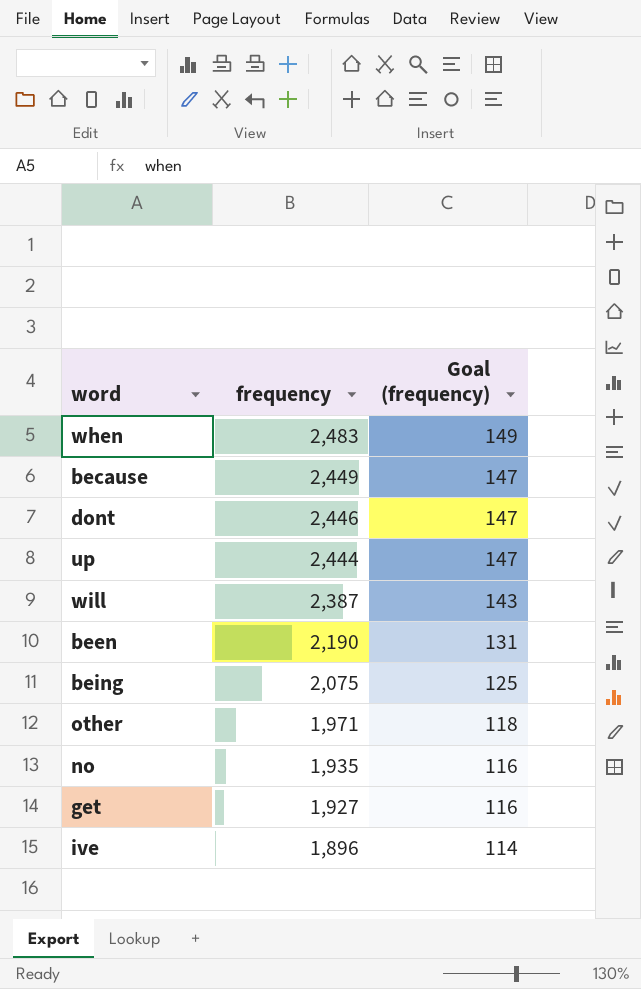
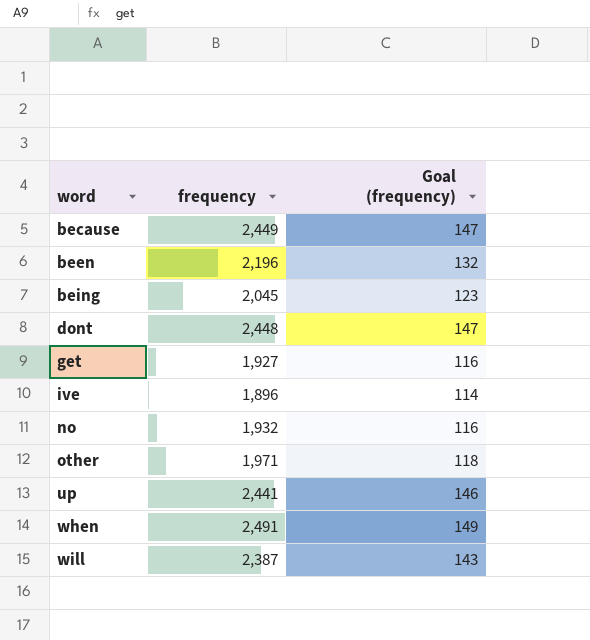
row order: frequency descending -> word ascending
been | frequency: 2,190 -> 2,196
been | Goal (frequency): 131 -> 132
being | frequency: 2,075 -> 2,045
being | Goal (frequency): 125 -> 123
dont | frequency: 2,446 -> 2,448
no | frequency: 1,935 -> 1,932
up | frequency: 2,444 -> 2,441
up | Goal (frequency): 147 -> 146
when | frequency: 2,483 -> 2,491

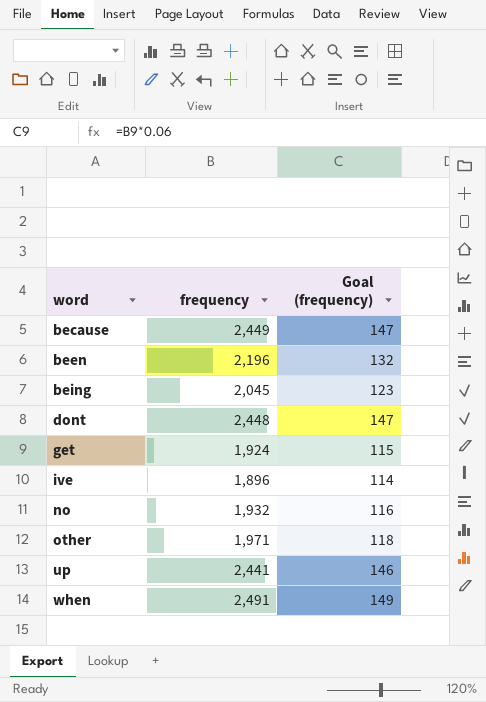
row will: 2,387 | 143 -> none
get | frequency: 1,927 -> 1,924
get | Goal (frequency): 116 -> 115

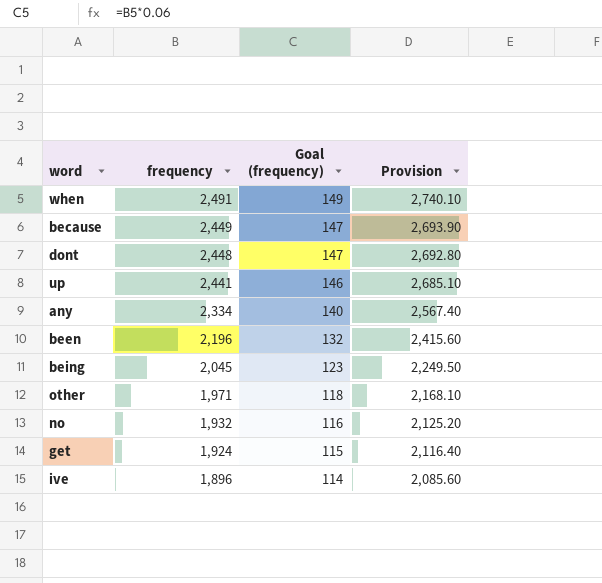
row order: word ascending -> frequency descending
column Provision | formula: none -> [frequency] * 1.1
row any: none -> 2,334 | 140 | 2,567.40

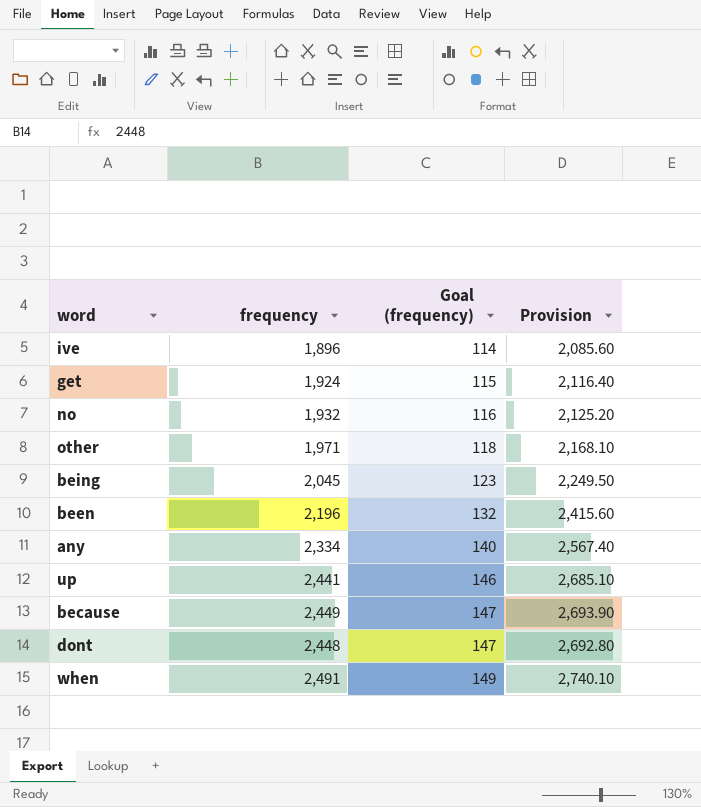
row order: frequency descending -> Goal (frequency) ascending

